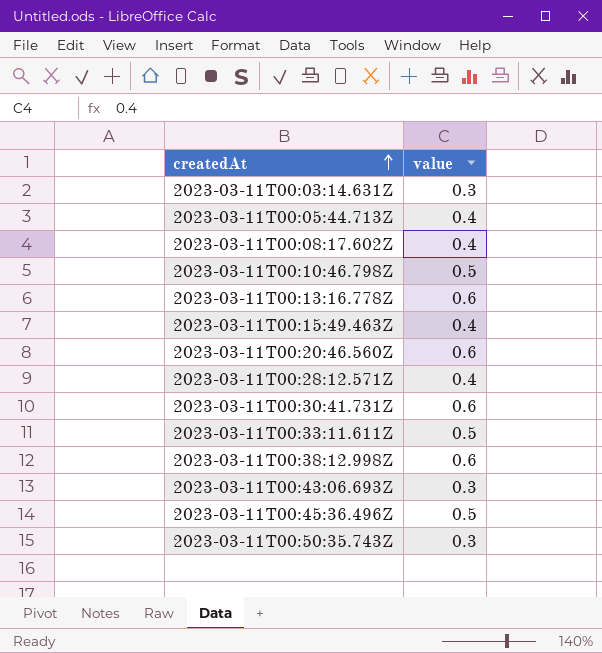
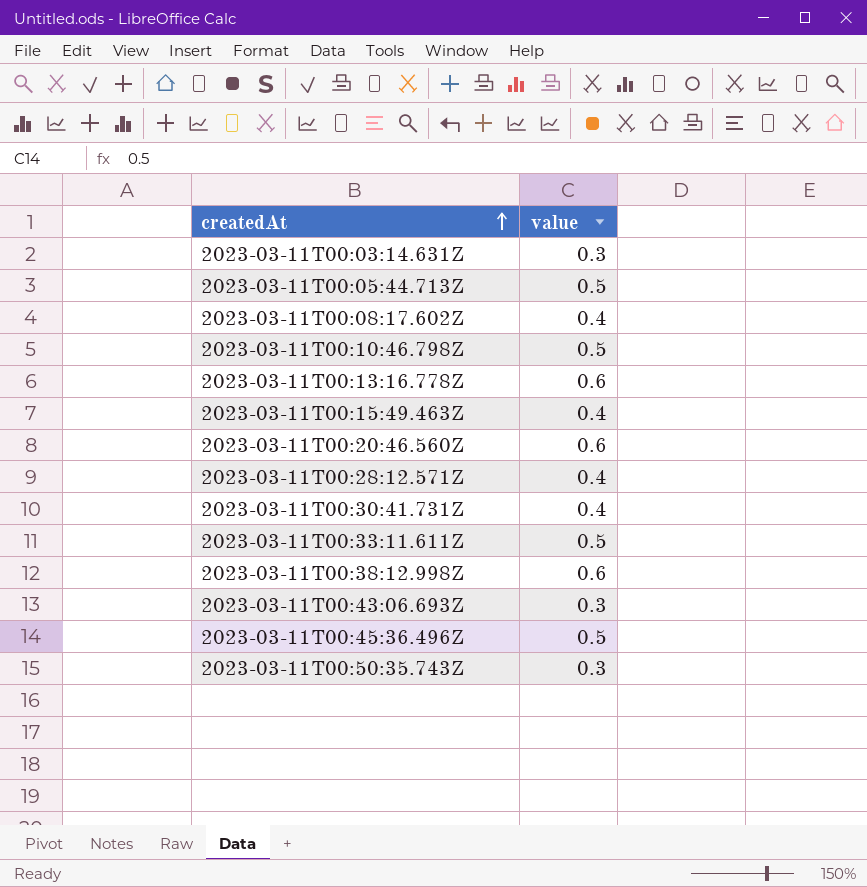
2023-03-11T00:05:44.713Z | value: 0.4 -> 0.5
2023-03-11T00:30:41.731Z | value: 0.6 -> 0.4

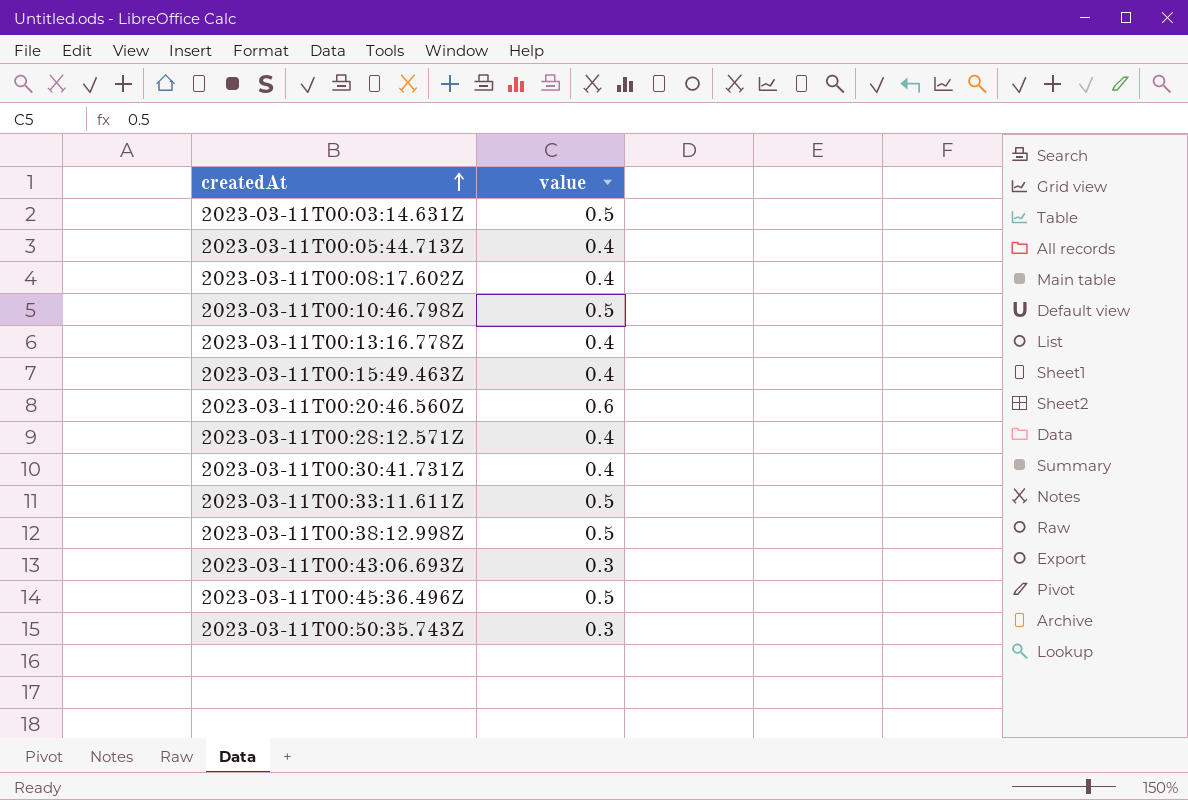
2023-03-11T00:03:14.631Z | value: 0.3 -> 0.5
2023-03-11T00:05:44.713Z | value: 0.5 -> 0.4
2023-03-11T00:13:16.778Z | value: 0.6 -> 0.4
2023-03-11T00:38:12.998Z | value: 0.6 -> 0.5

